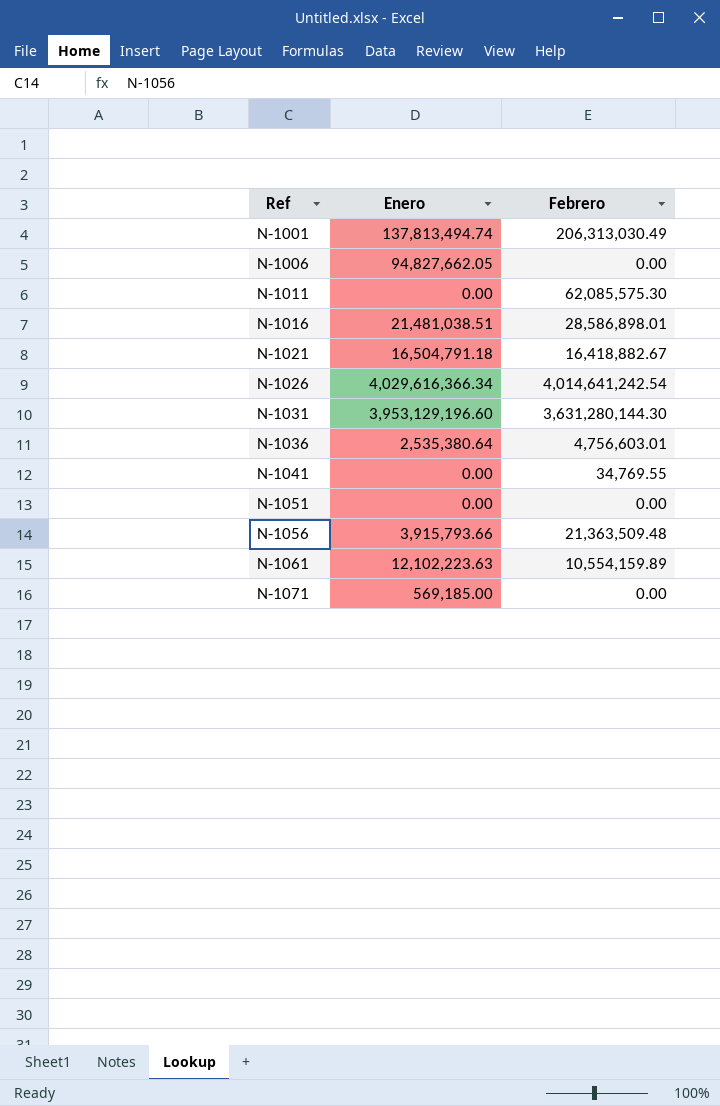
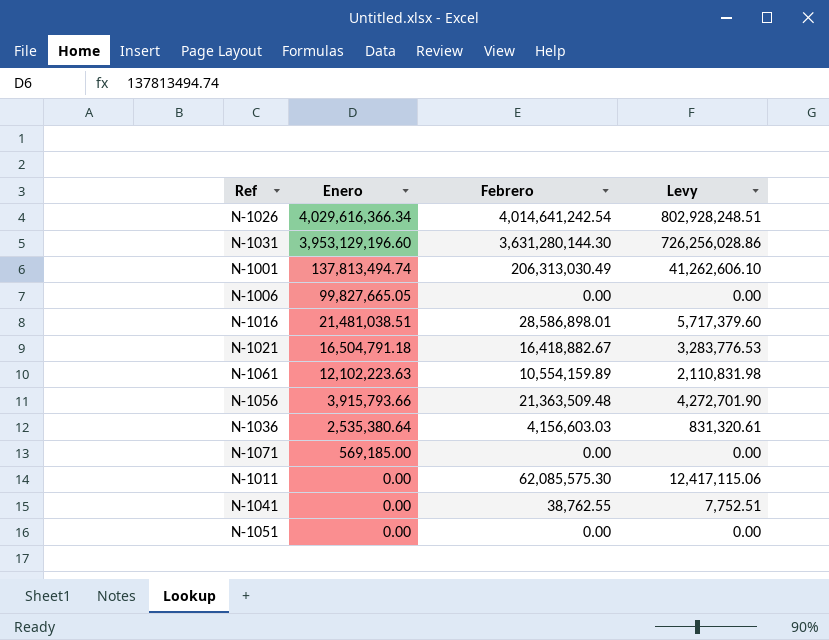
row order: Ref ascending -> Enero descending
column Levy | formula: none -> [Febrero] * 0.2
N-1006 | Enero: 94,827,662.05 -> 99,827,665.05
N-1036 | Febrero: 4,756,603.01 -> 4,156,603.03
N-1041 | Febrero: 34,769.55 -> 38,762.55

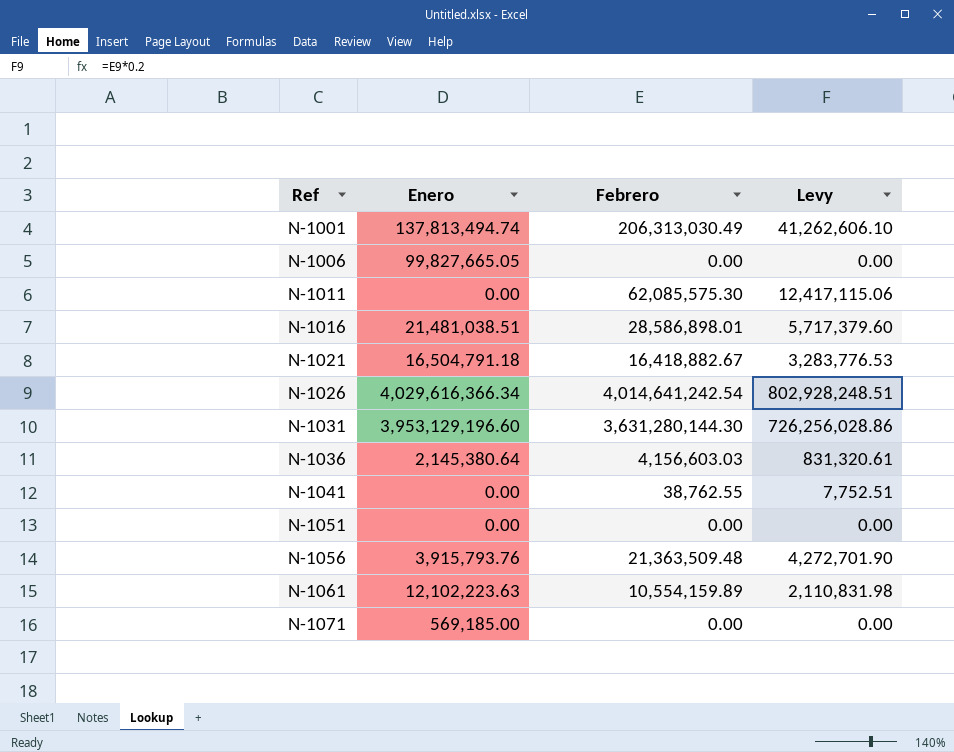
row order: Enero descending -> Ref ascending
N-1036 | Enero: 2,535,380.64 -> 2,145,380.64
N-1056 | Enero: 3,915,793.66 -> 3,915,793.76

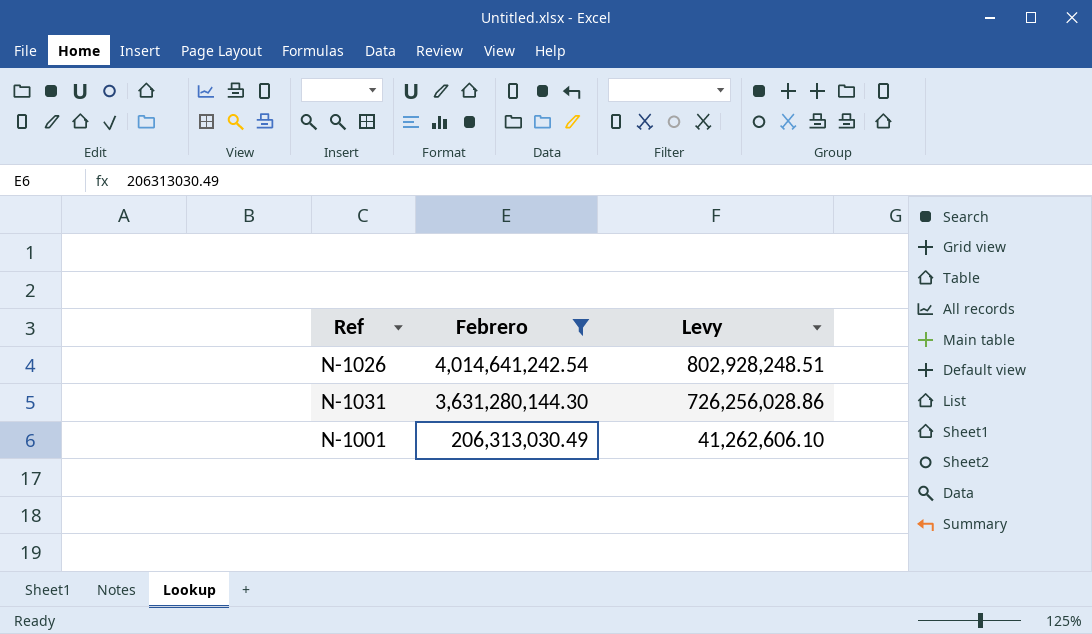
filter: none -> Febrero >= 206,313,030.49
row order: Ref ascending -> Febrero descending
column Enero | position: 2 -> none

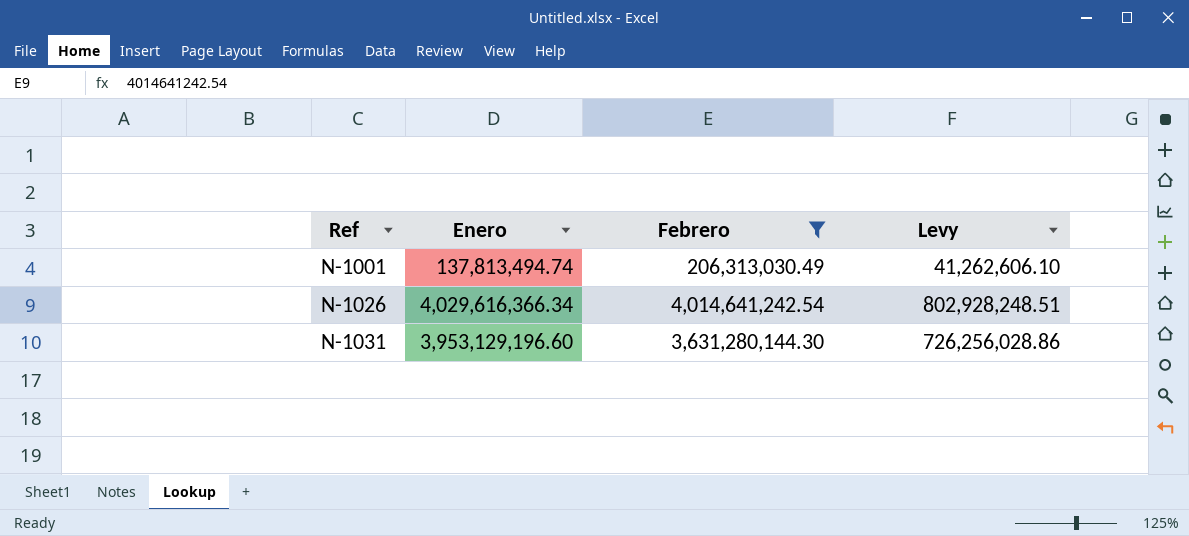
row order: Febrero descending -> Ref ascending
column Enero | position: none -> 2

